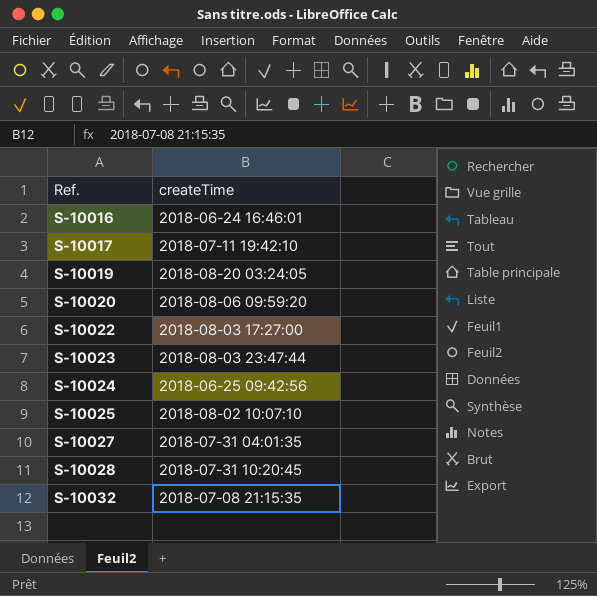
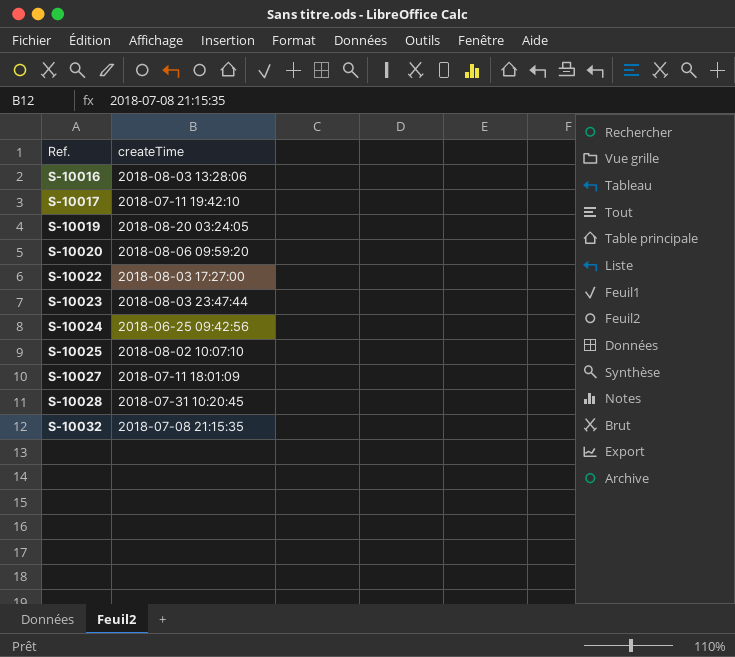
S-10016 | createTime: 2018-06-24 16:46:01 -> 2018-08-03 13:28:06
S-10027 | createTime: 2018-07-31 04:01:35 -> 2018-07-11 18:01:09

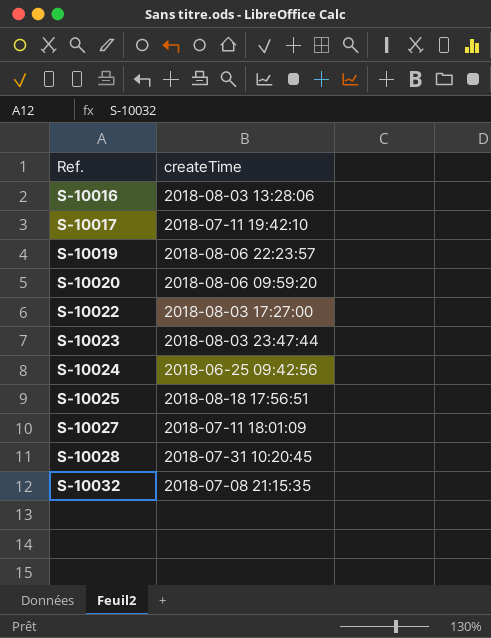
S-10019 | createTime: 2018-08-20 03:24:05 -> 2018-08-06 22:23:57
S-10025 | createTime: 2018-08-02 10:07:10 -> 2018-08-18 17:56:51

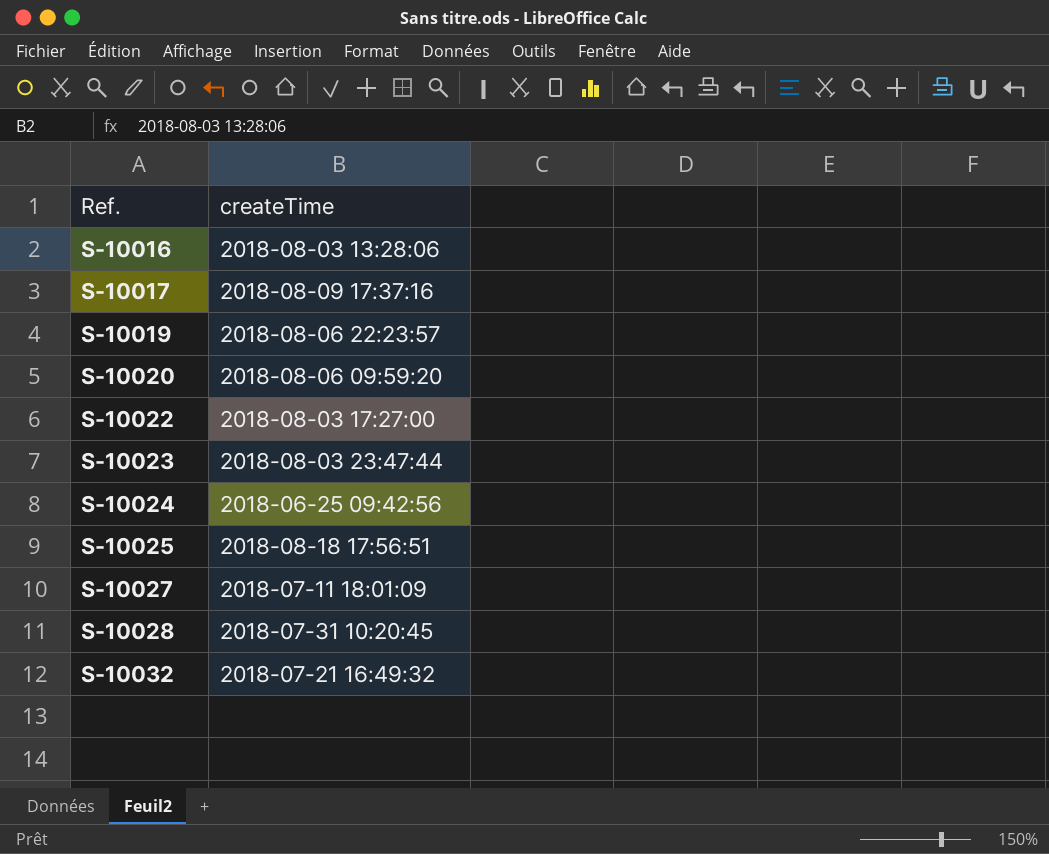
S-10017 | createTime: 2018-07-11 19:42:10 -> 2018-08-09 17:37:16
S-10032 | createTime: 2018-07-08 21:15:35 -> 2018-07-21 16:49:32

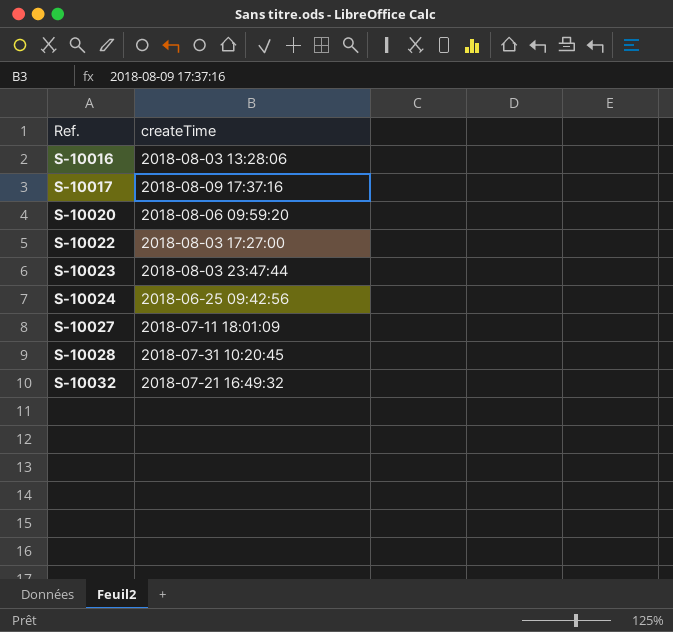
row S-10019: 2018-08-06 22:23:57 -> none
row S-10025: 2018-08-18 17:56:51 -> none

